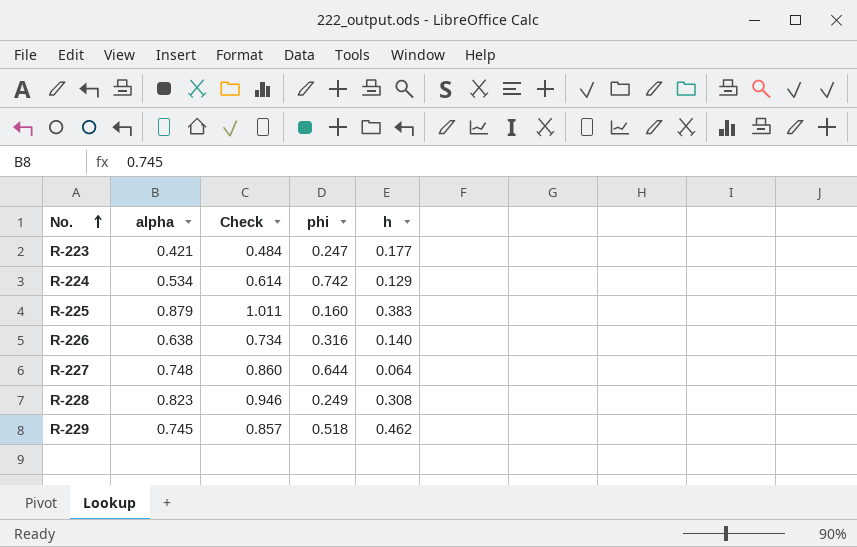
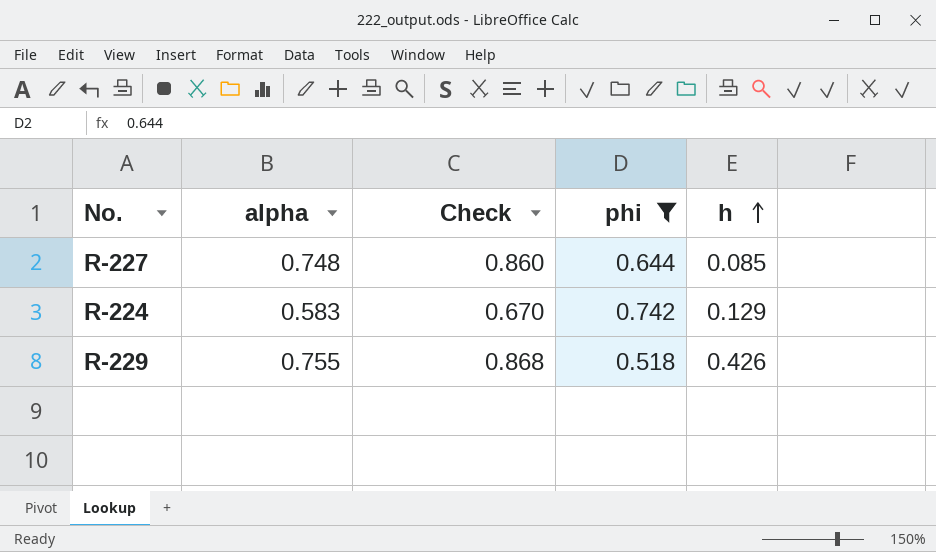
filter: none -> phi >= 0.518
row order: No. ascending -> h ascending
R-227 | h: 0.064 -> 0.085
R-224 | alpha: 0.534 -> 0.583
R-224 | Check: 0.614 -> 0.670
R-229 | alpha: 0.745 -> 0.755
R-229 | Check: 0.857 -> 0.868
R-229 | h: 0.462 -> 0.426

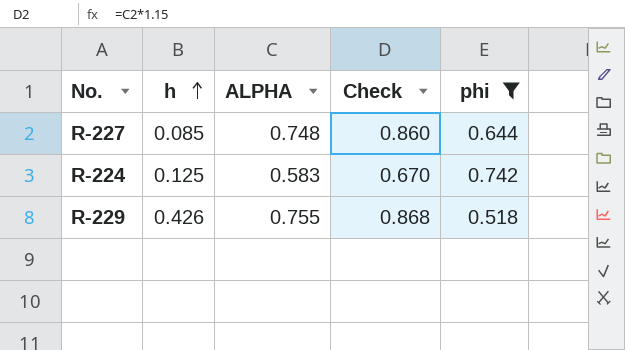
column h | position: 5 -> 2
column name: alpha -> ALPHA
R-224 | h: 0.129 -> 0.125

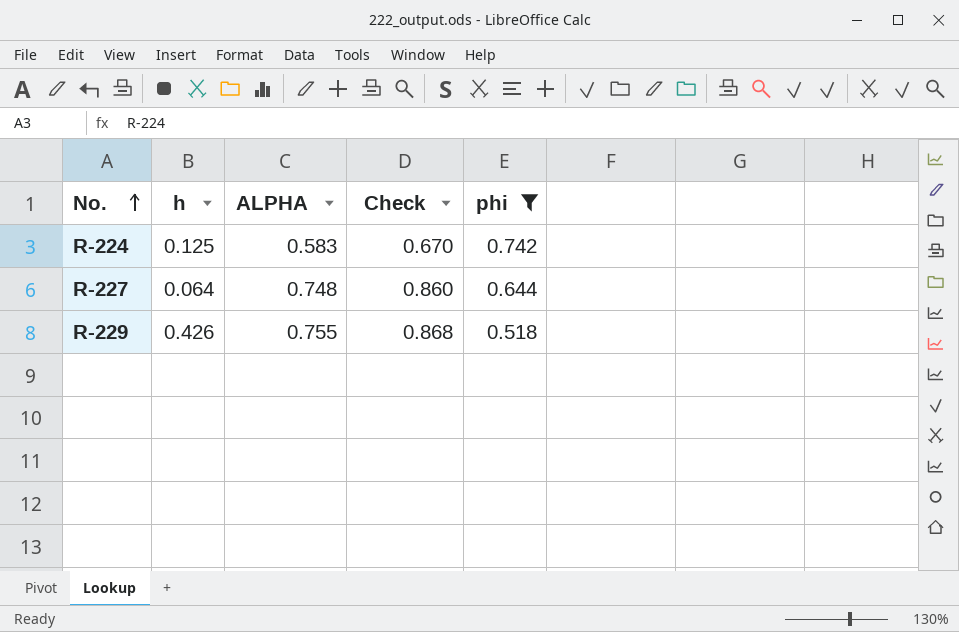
row order: h ascending -> No. ascending
R-227 | h: 0.085 -> 0.064

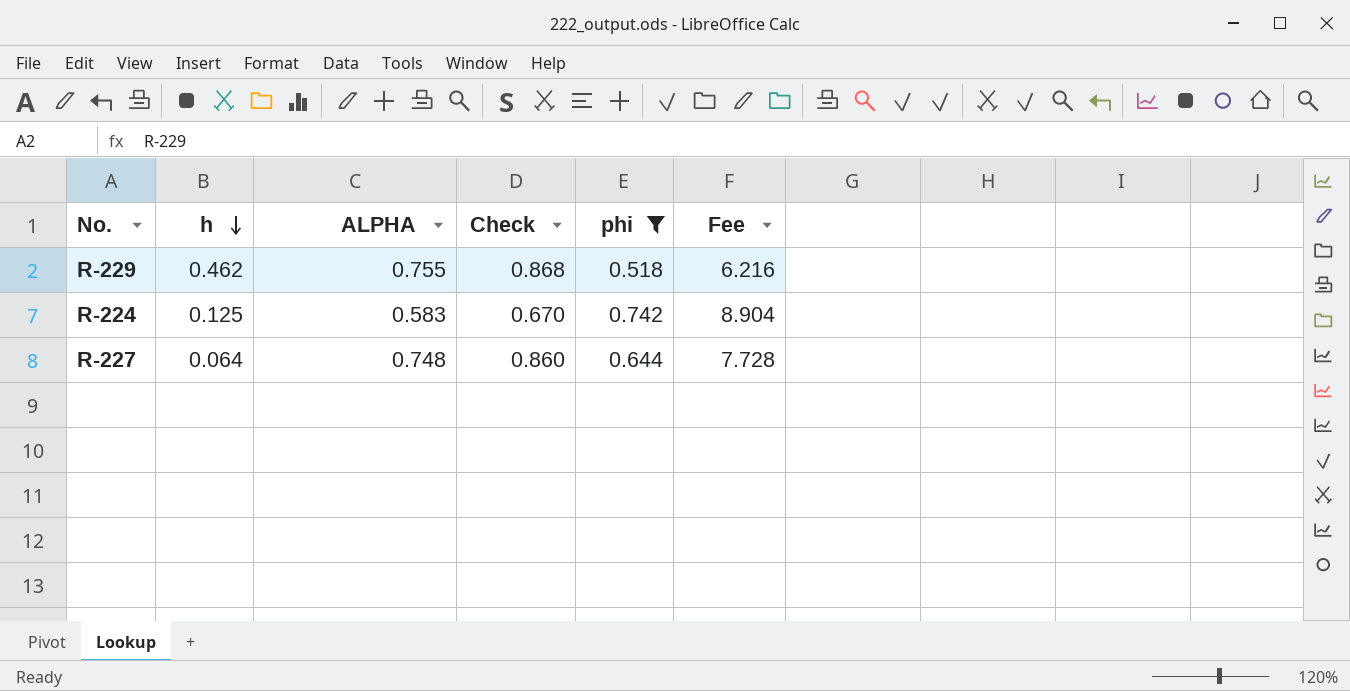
row order: No. ascending -> h descending
column Fee | formula: none -> [phi] * 12
R-229 | h: 0.426 -> 0.462

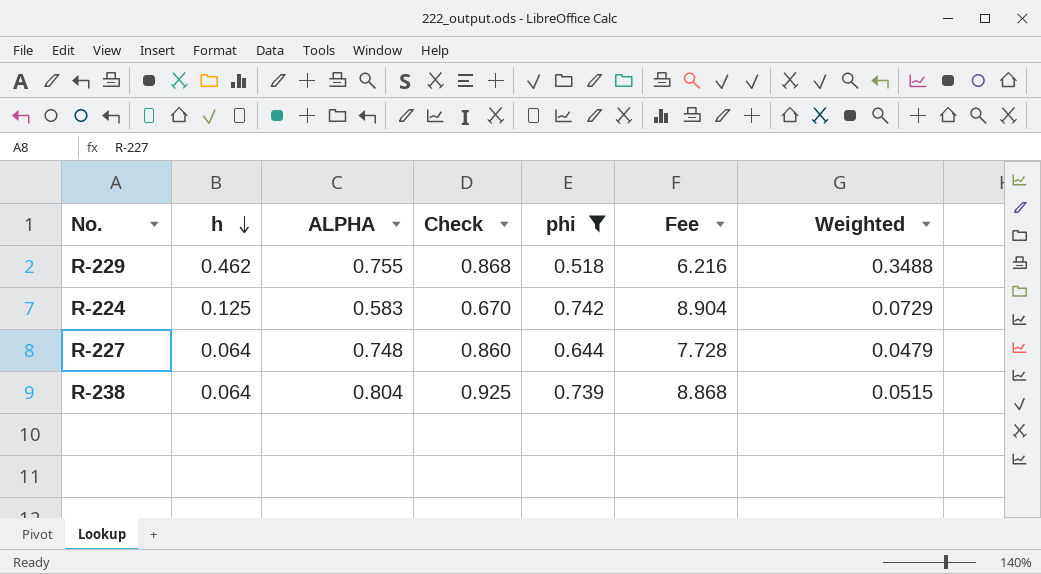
column Weighted | formula: none -> [h] * [ALPHA]
row R-238: none -> 0.064 | 0.804 | 0.925 | 0.739 | 8.868 | 0.0515

